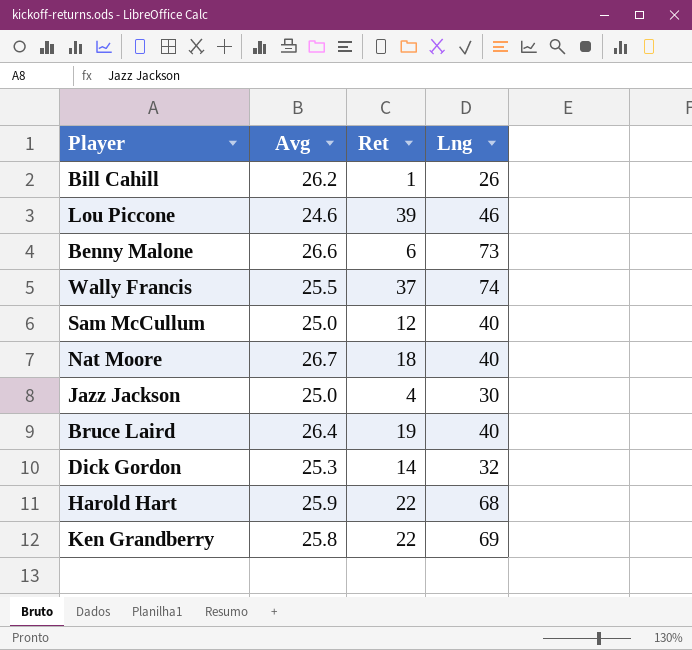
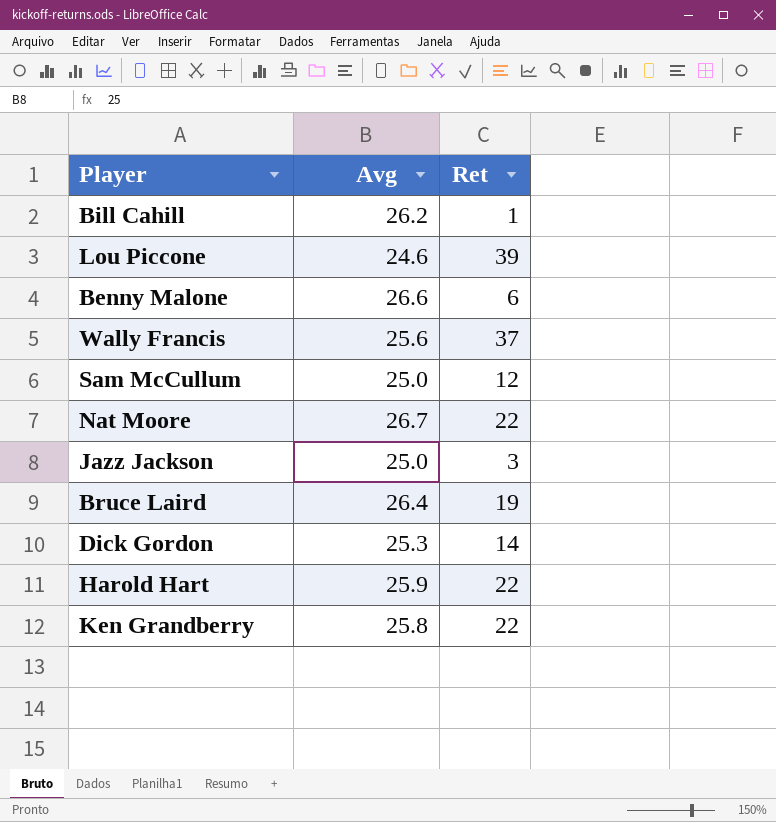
column Lng | position: 4 -> none
Wally Francis | Avg: 25.5 -> 25.6
Nat Moore | Ret: 18 -> 22
Jazz Jackson | Ret: 4 -> 3

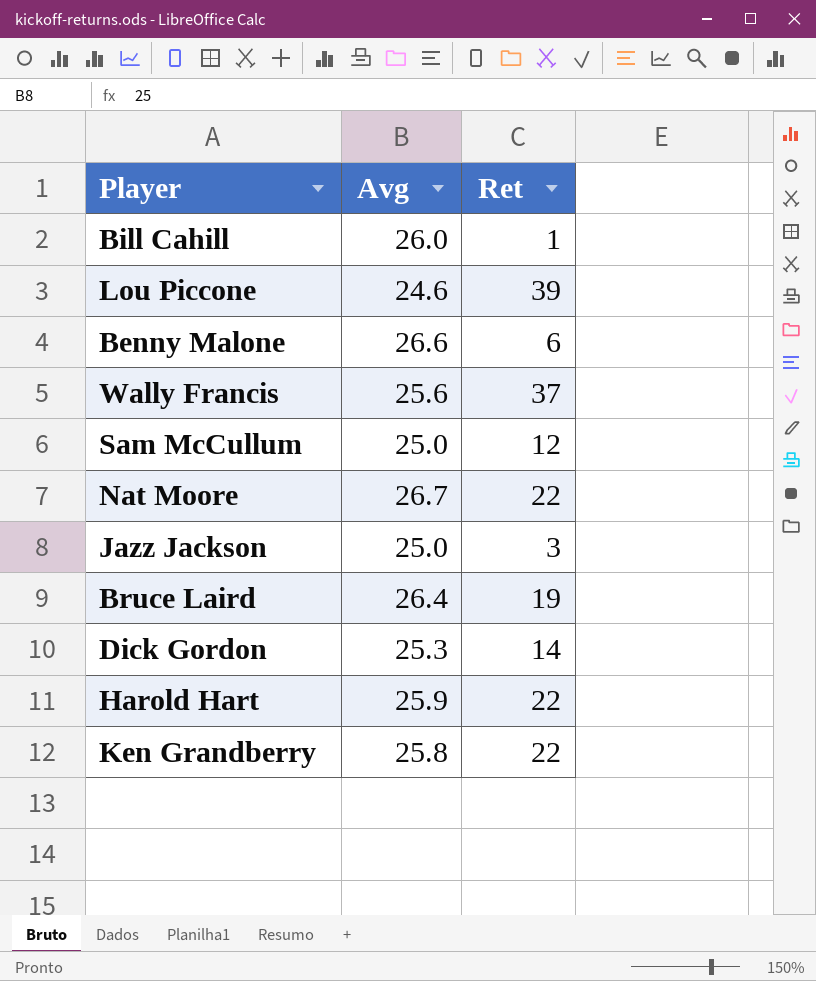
Bill Cahill | Avg: 26.2 -> 26.0

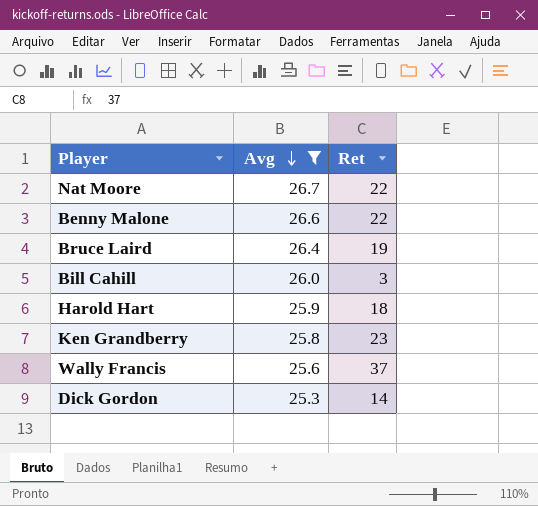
filter: none -> Avg >= 25.3
row order: none -> Avg descending
Benny Malone | Ret: 6 -> 22
Bill Cahill | Ret: 1 -> 3
Harold Hart | Ret: 22 -> 18
Ken Grandberry | Ret: 22 -> 23

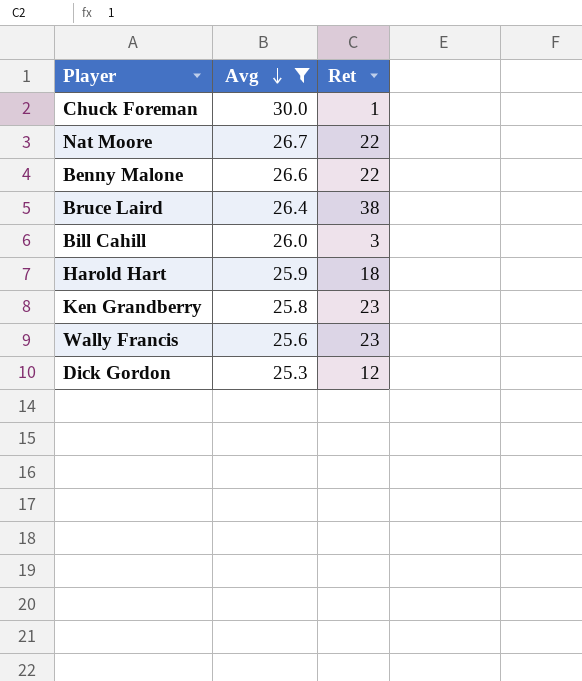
row Chuck Foreman: none -> 30.0 | 1
Bruce Laird | Ret: 19 -> 38
Wally Francis | Ret: 37 -> 23
Dick Gordon | Ret: 14 -> 12

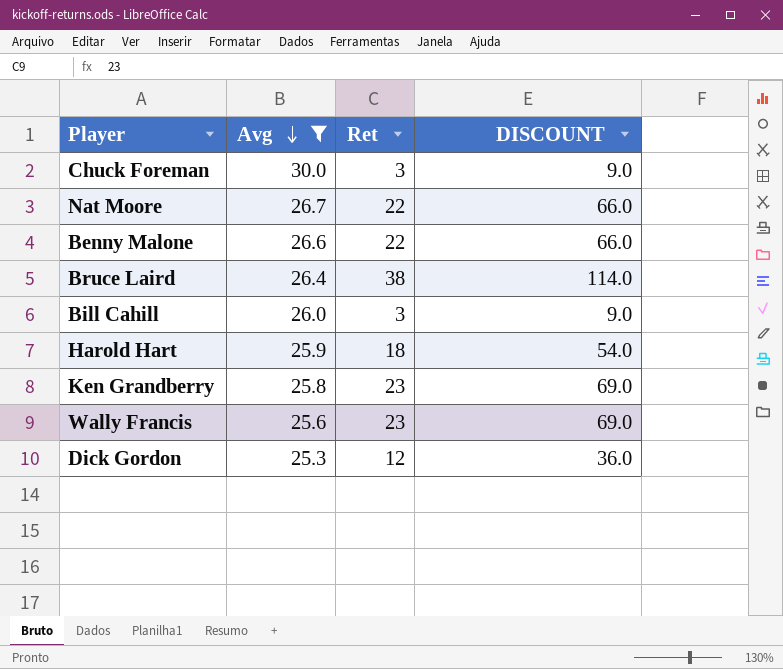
column DISCOUNT | formula: none -> [Ret] * 3
Chuck Foreman | Ret: 1 -> 3

